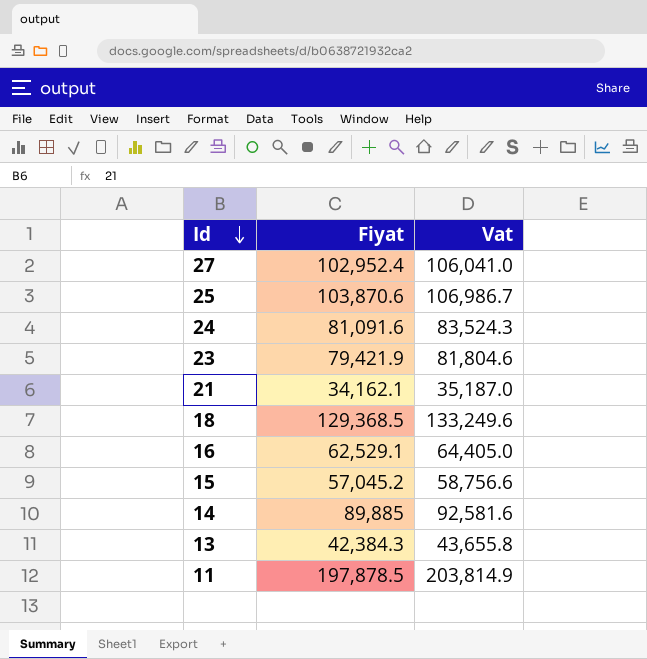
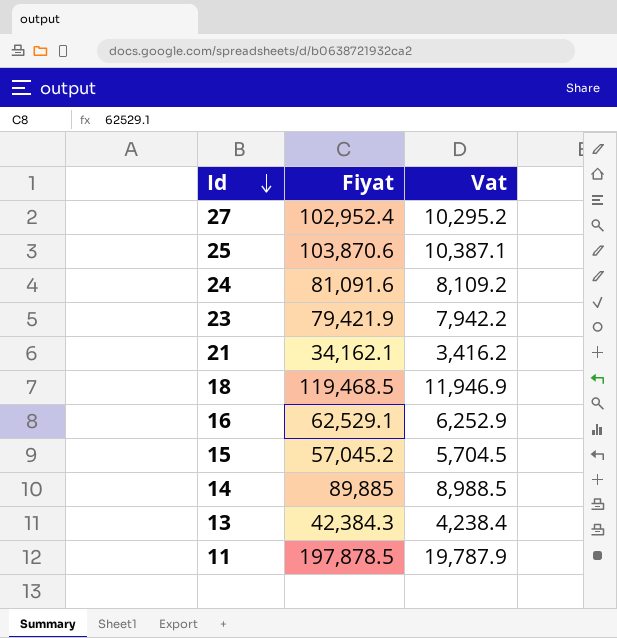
column Vat | formula: [Fiyat] * 1.03 -> [Fiyat] * 0.1
18 | Fiyat: 129,368.5 -> 119,468.5

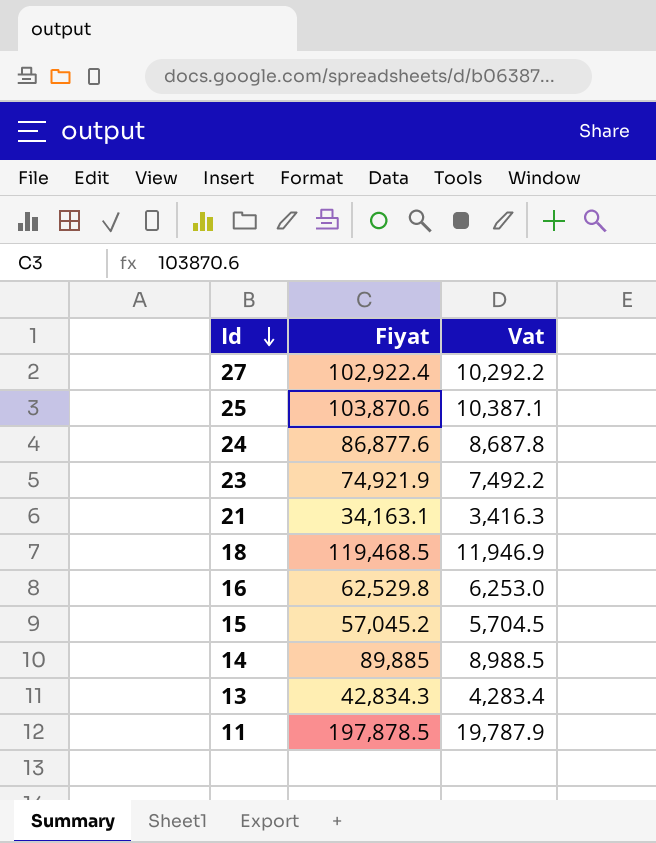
27 | Fiyat: 102,952.4 -> 102,922.4
27 | Vat: 10,295.2 -> 10,292.2
24 | Fiyat: 81,091.6 -> 86,877.6
24 | Vat: 8,109.2 -> 8,687.8
23 | Fiyat: 79,421.9 -> 74,921.9
23 | Vat: 7,942.2 -> 7,492.2
21 | Fiyat: 34,162.1 -> 34,163.1
21 | Vat: 3,416.2 -> 3,416.3
16 | Fiyat: 62,529.1 -> 62,529.8
16 | Vat: 6,252.9 -> 6,253.0
13 | Fiyat: 42,384.3 -> 42,834.3
13 | Vat: 4,238.4 -> 4,283.4

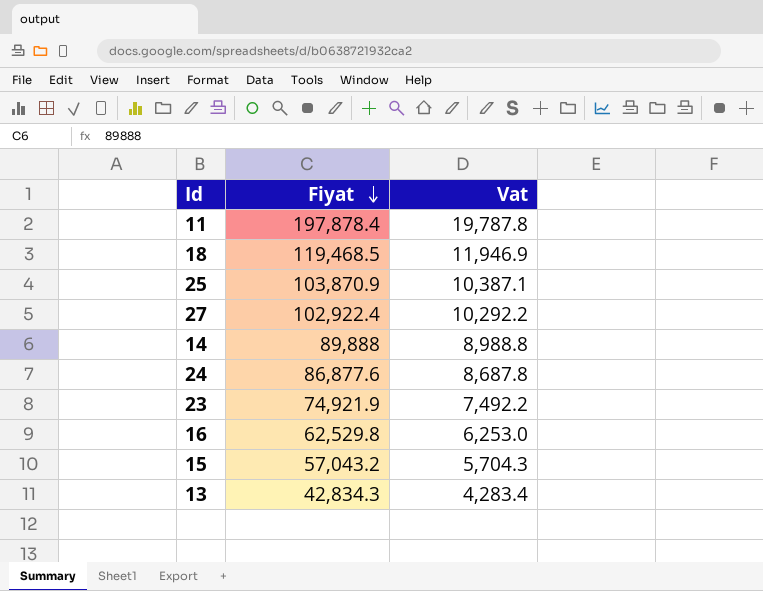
row order: Id descending -> Fiyat descending
row 21: 34,163.1 | 3,416.3 -> none
11 | Fiyat: 197,878.5 -> 197,878.4
11 | Vat: 19,787.9 -> 19,787.8
25 | Fiyat: 103,870.6 -> 103,870.9
14 | Fiyat: 89,885 -> 89,888
14 | Vat: 8,988.5 -> 8,988.8
15 | Fiyat: 57,045.2 -> 57,043.2
15 | Vat: 5,704.5 -> 5,704.3

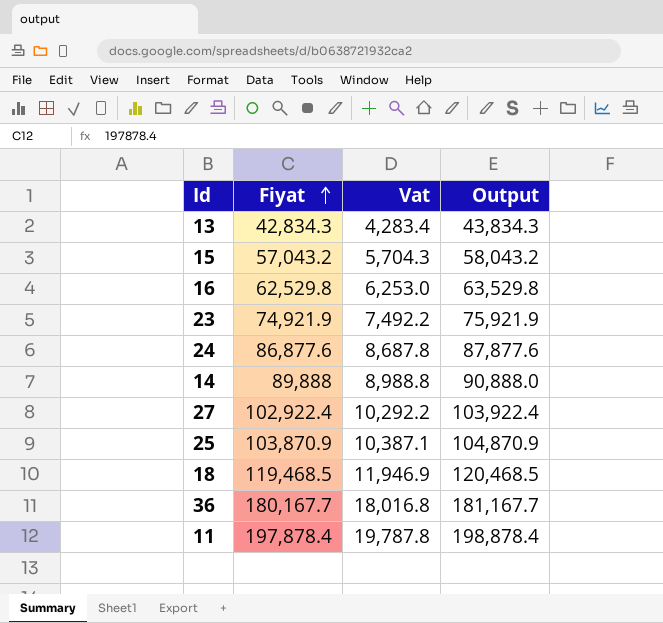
row order: Fiyat descending -> Fiyat ascending
column Output | formula: none -> [Fiyat] + 1000
row 36: none -> 180,167.7 | 18,016.8 | 181,167.7

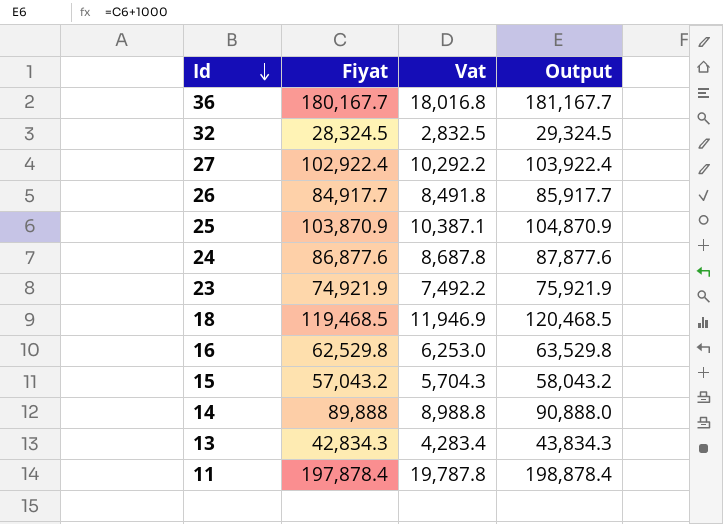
row order: Fiyat ascending -> Id descending
row 32: none -> 28,324.5 | 2,832.5 | 29,324.5
row 26: none -> 84,917.7 | 8,491.8 | 85,917.7

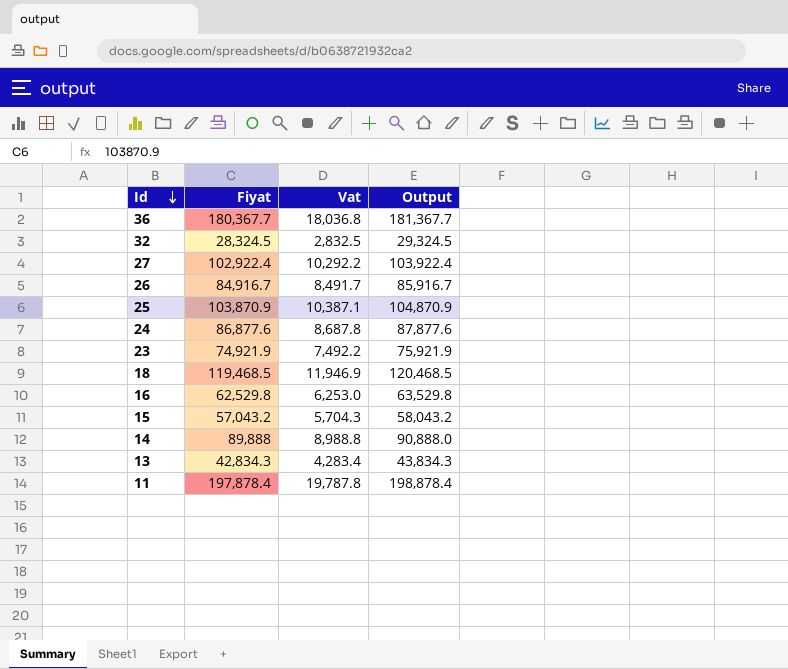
36 | Fiyat: 180,167.7 -> 180,367.7
36 | Vat: 18,016.8 -> 18,036.8
36 | Output: 181,167.7 -> 181,367.7
26 | Fiyat: 84,917.7 -> 84,916.7
26 | Vat: 8,491.8 -> 8,491.7
26 | Output: 85,917.7 -> 85,916.7

